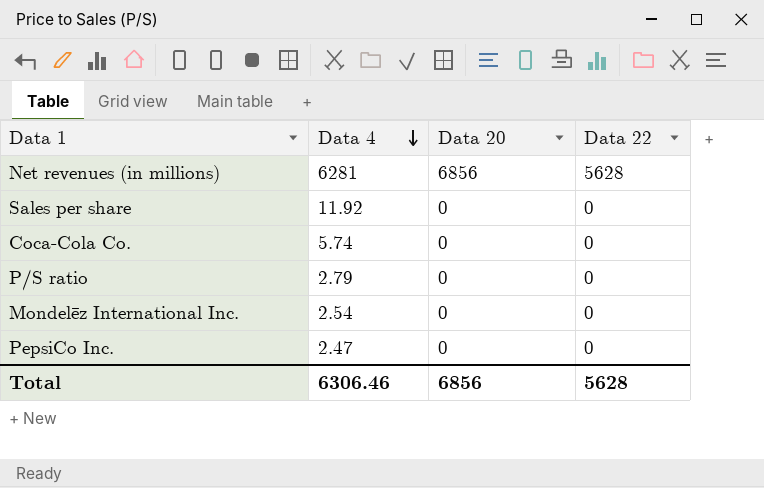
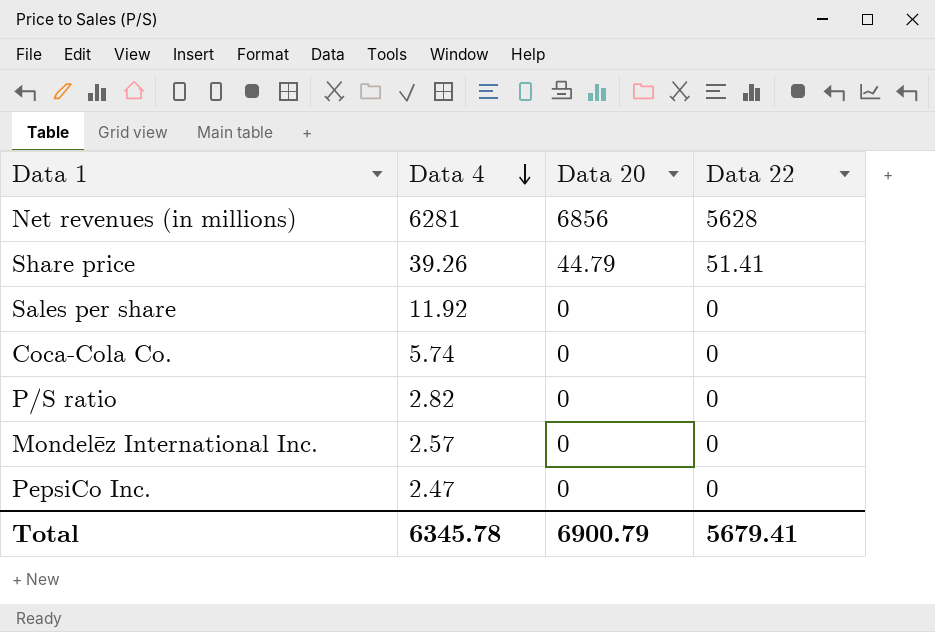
row Share price: none -> 39.26 | 44.79 | 51.41
P/S ratio | Data 4: 2.79 -> 2.82
Mondelēz International Inc. | Data 4: 2.54 -> 2.57
Total | Data 4: 6306.46 -> 6345.78
Total | Data 20: 6856 -> 6900.79
Total | Data 22: 5628 -> 5679.41

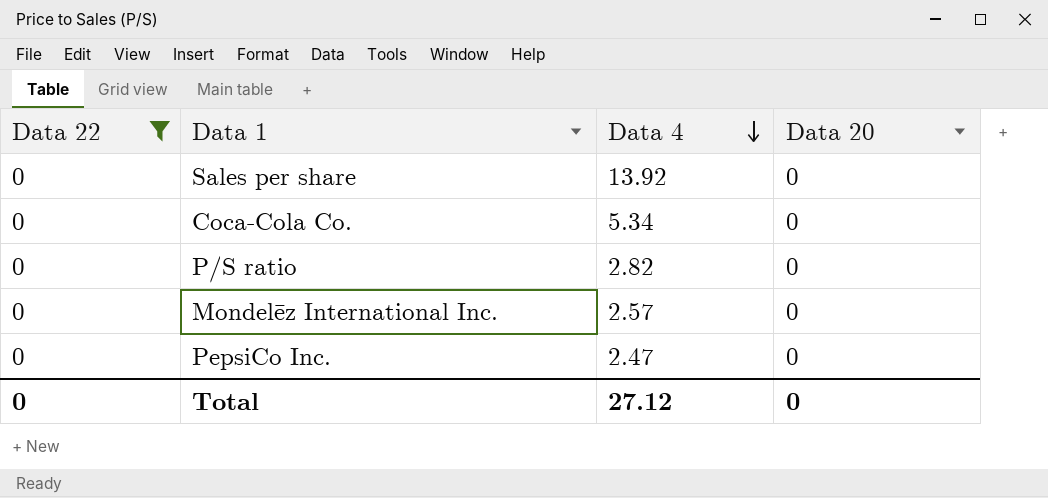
filter: none -> Data 22 = 0
column Data 22 | position: 4 -> 1
Sales per share | Data 4: 11.92 -> 13.92
Coca-Cola Co. | Data 4: 5.74 -> 5.34
Total | Data 22: 5679.41 -> 0
Total | Data 4: 6345.78 -> 27.12
Total | Data 20: 6900.79 -> 0

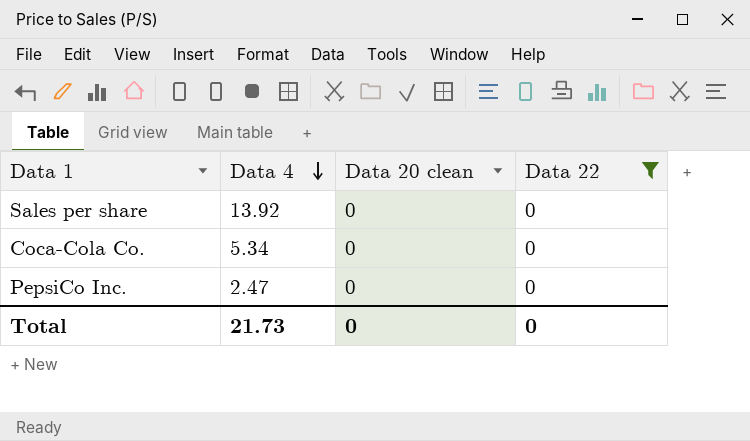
column name: Data 20 -> Data 20 clean
column Data 22 | position: 1 -> 4
row P/S ratio: 0 | 2.82 | 0 -> none
row Mondelēz International Inc.: 0 | 2.57 | 0 -> none
Total | Data 4: 27.12 -> 21.73

